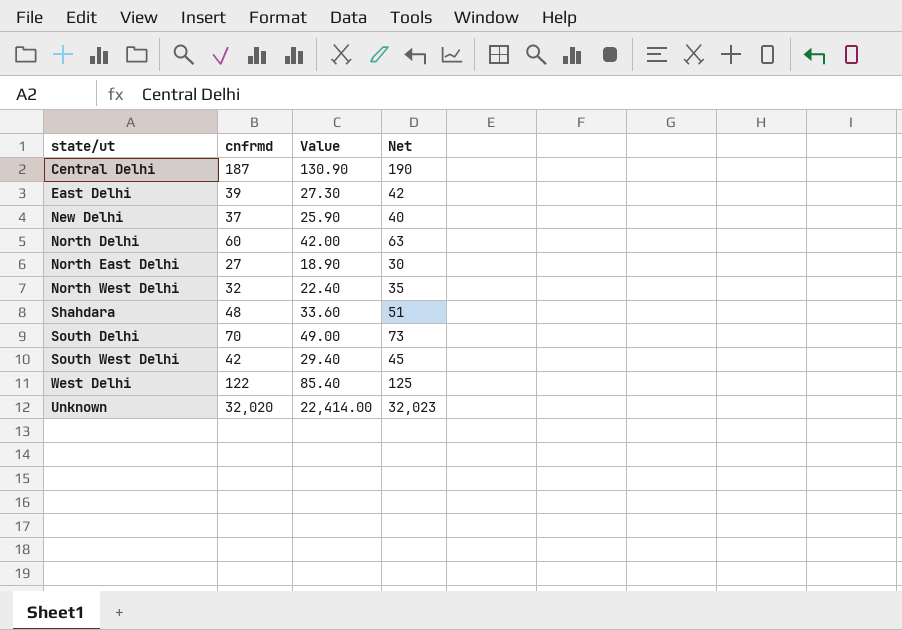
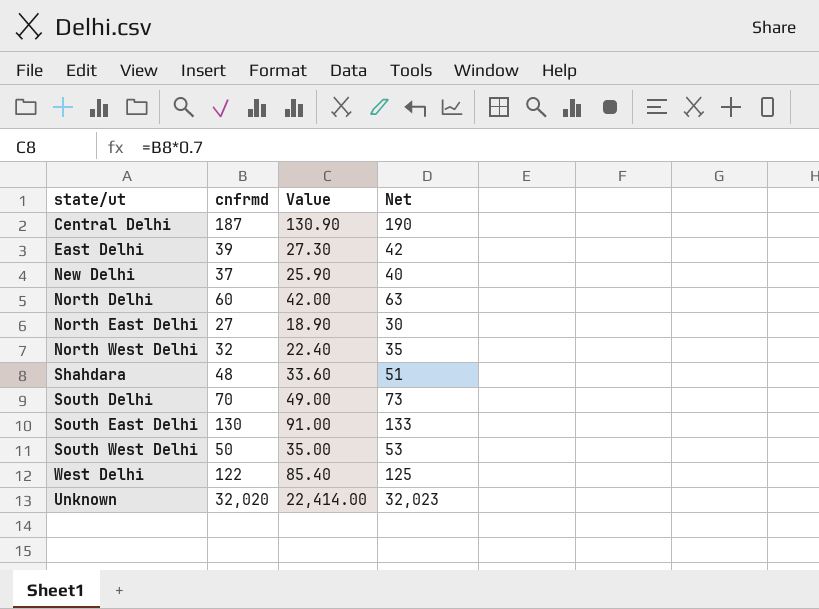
row South East Delhi: none -> 130 | 91.00 | 133
South West Delhi | cnfrmd: 42 -> 50
South West Delhi | Value: 29.40 -> 35.00
South West Delhi | Net: 45 -> 53

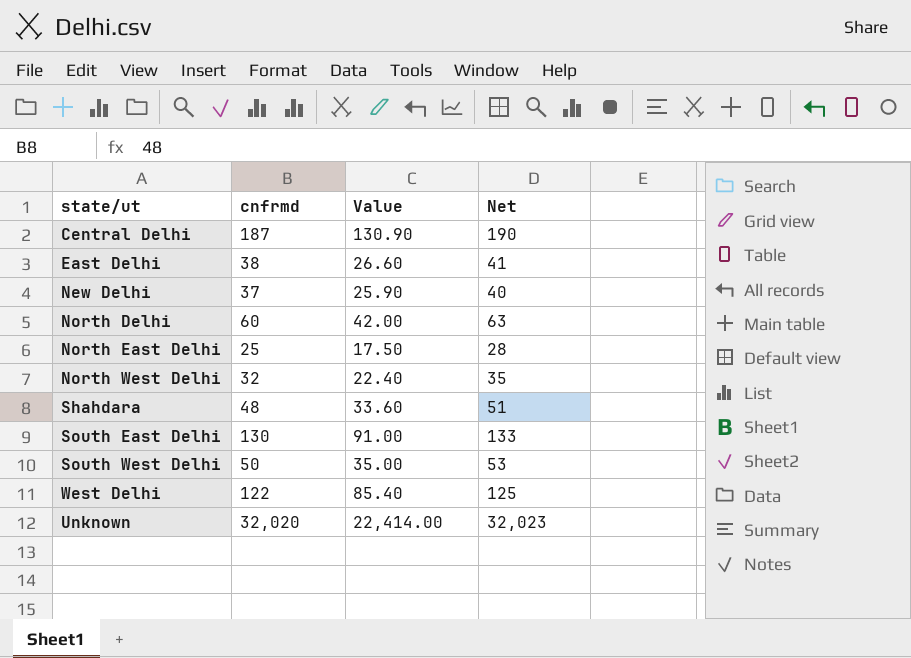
row South Delhi: 70 | 49.00 | 73 -> none
East Delhi | cnfrmd: 39 -> 38
East Delhi | Value: 27.30 -> 26.60
East Delhi | Net: 42 -> 41
North East Delhi | cnfrmd: 27 -> 25
North East Delhi | Value: 18.90 -> 17.50
North East Delhi | Net: 30 -> 28

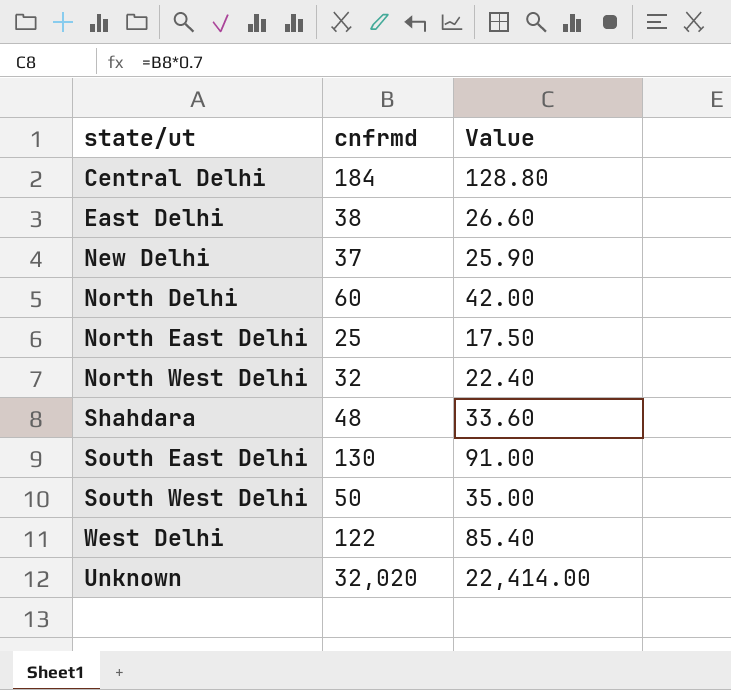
column Net | formula: [cnfrmd] + 3 -> none
Central Delhi | cnfrmd: 187 -> 184
Central Delhi | Value: 130.90 -> 128.80

